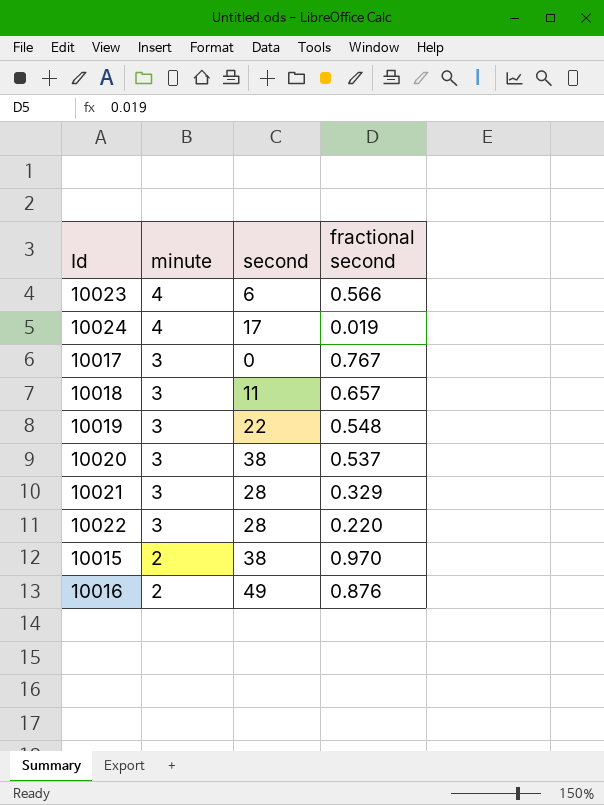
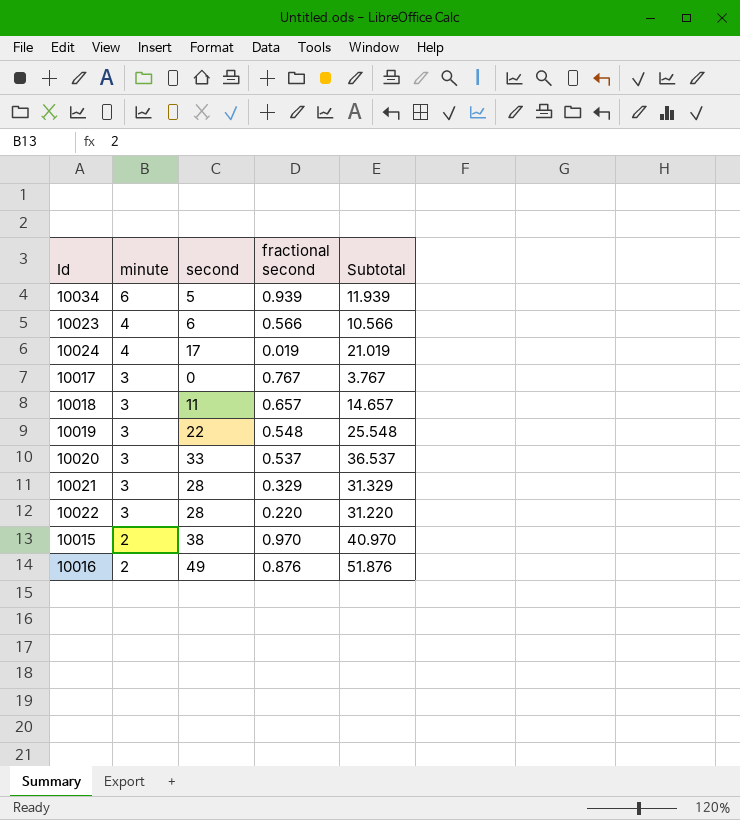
column Subtotal | formula: none -> [minute] + [second] + [fractional second]
row 10034: none -> 6 | 5 | 0.939 | 11.939
10020 | second: 38 -> 33

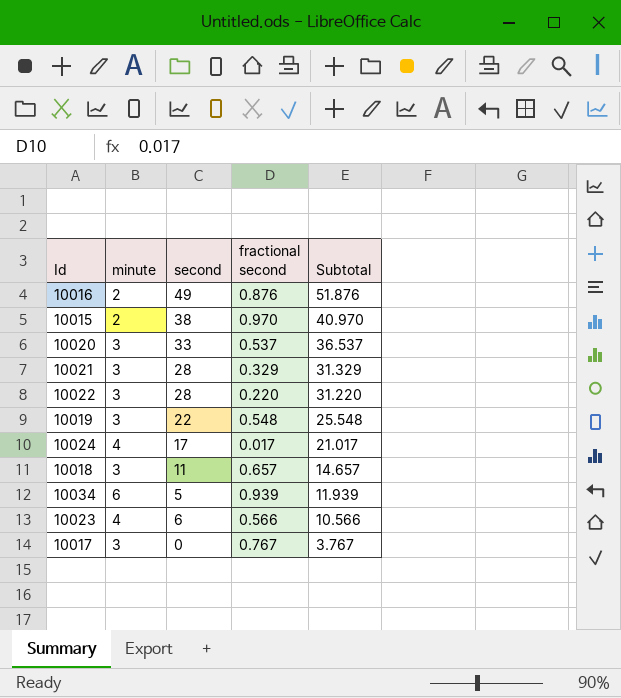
row order: minute descending -> Subtotal descending
10024 | fractional second: 0.019 -> 0.017
10024 | Subtotal: 21.019 -> 21.017

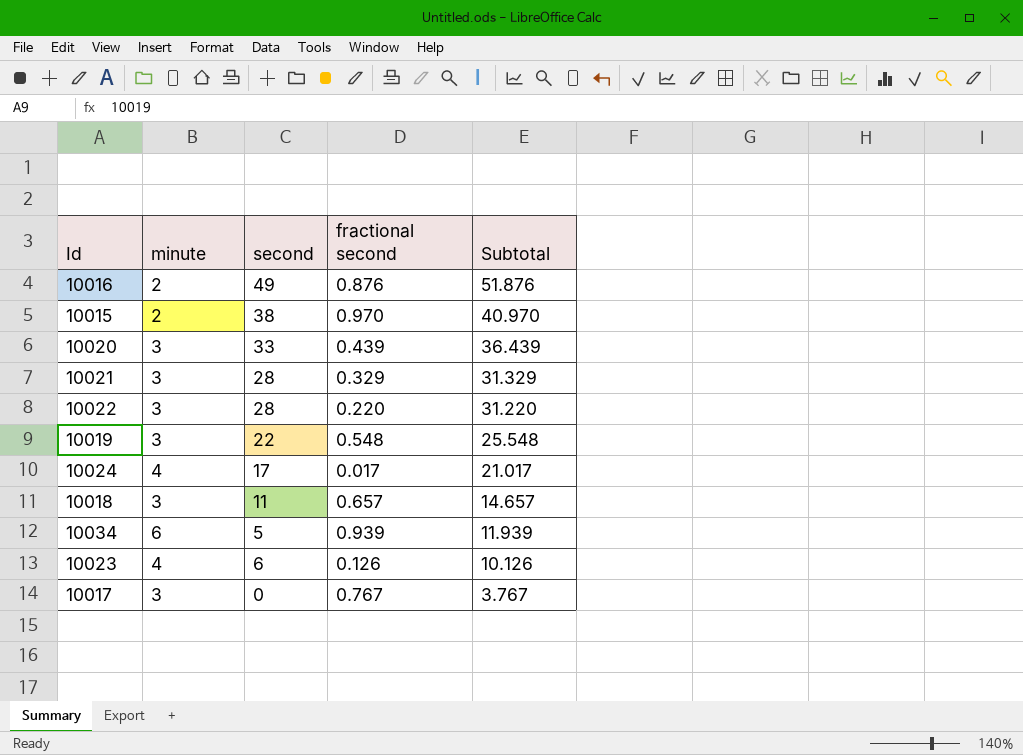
10020 | fractional second: 0.537 -> 0.439
10020 | Subtotal: 36.537 -> 36.439
10023 | fractional second: 0.566 -> 0.126
10023 | Subtotal: 10.566 -> 10.126

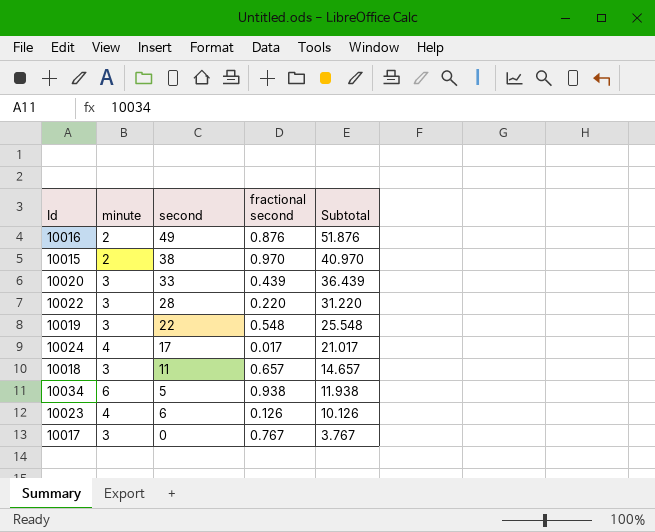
row 10021: 3 | 28 | 0.329 | 31.329 -> none
10034 | fractional second: 0.939 -> 0.938
10034 | Subtotal: 11.939 -> 11.938

